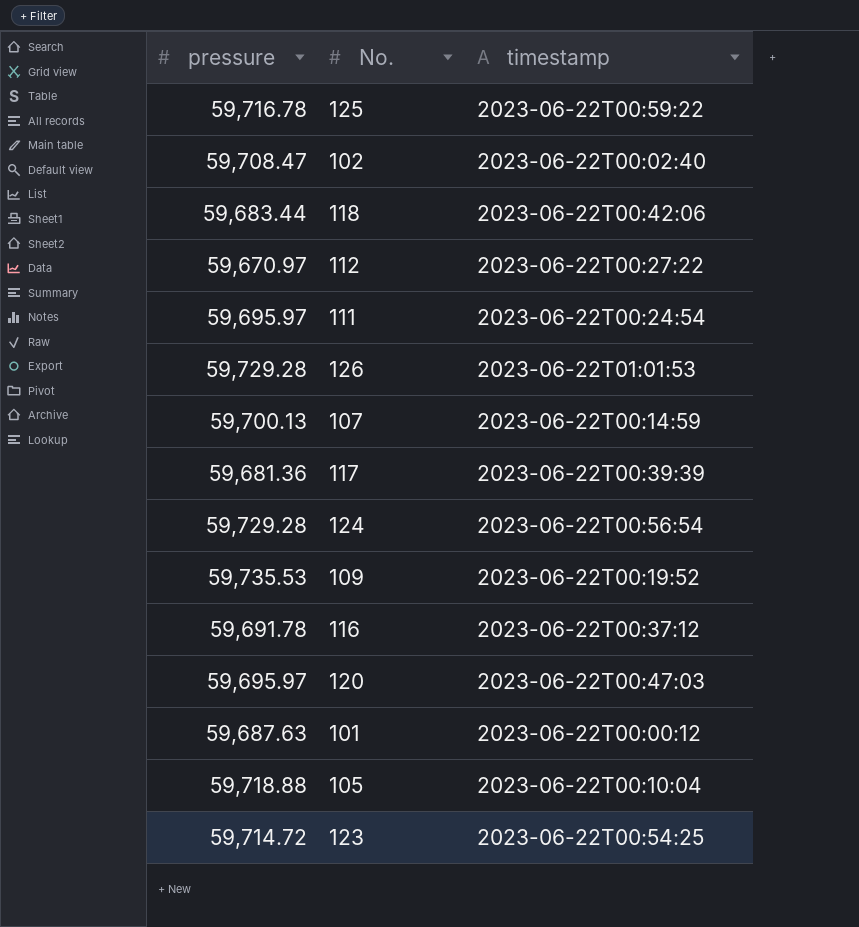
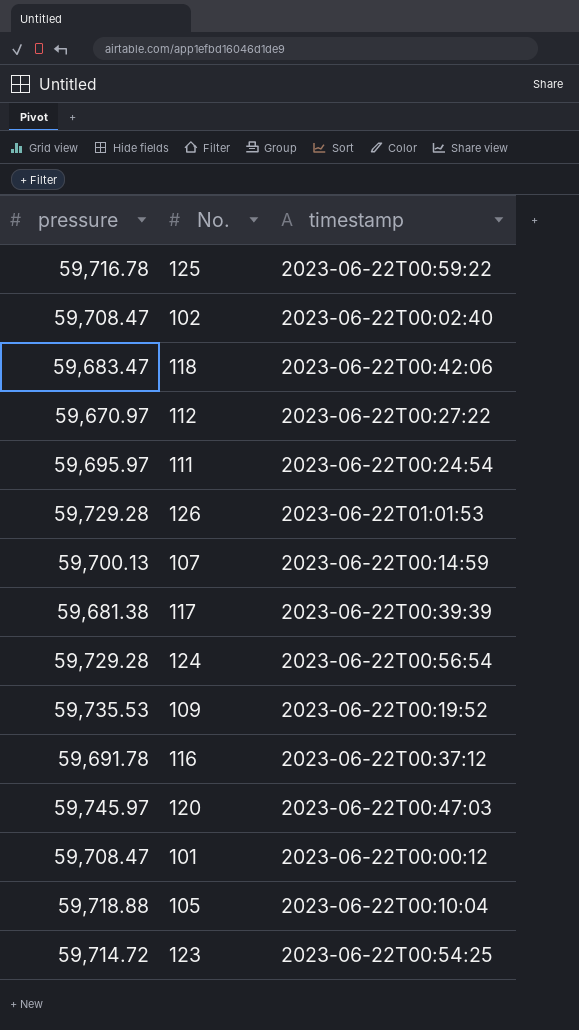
118 | pressure: 59,683.44 -> 59,683.47
117 | pressure: 59,681.36 -> 59,681.38
120 | pressure: 59,695.97 -> 59,745.97
101 | pressure: 59,687.63 -> 59,708.47

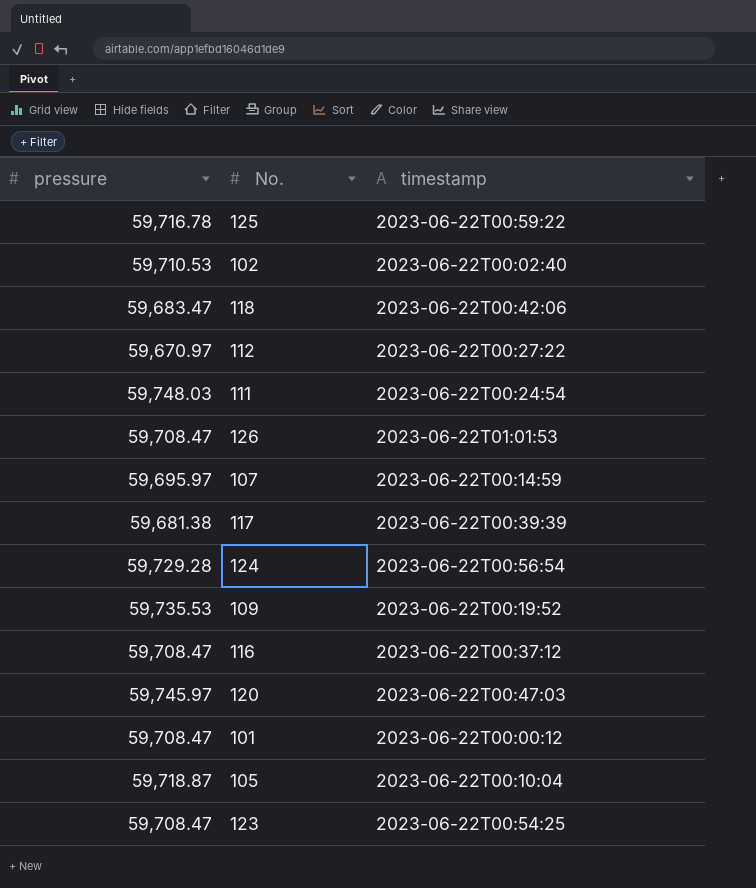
102 | pressure: 59,708.47 -> 59,710.53
111 | pressure: 59,695.97 -> 59,748.03
126 | pressure: 59,729.28 -> 59,708.47
107 | pressure: 59,700.13 -> 59,695.97
116 | pressure: 59,691.78 -> 59,708.47
105 | pressure: 59,718.88 -> 59,718.87
123 | pressure: 59,714.72 -> 59,708.47

